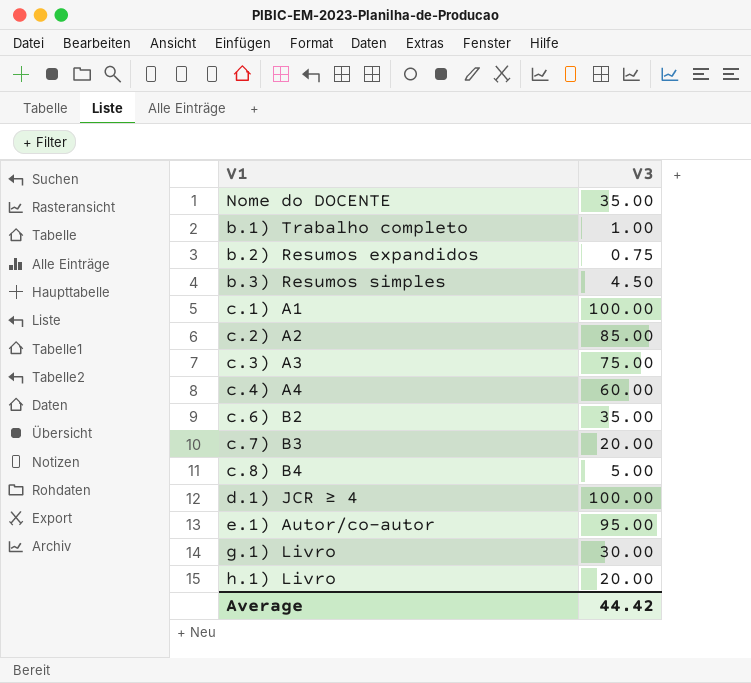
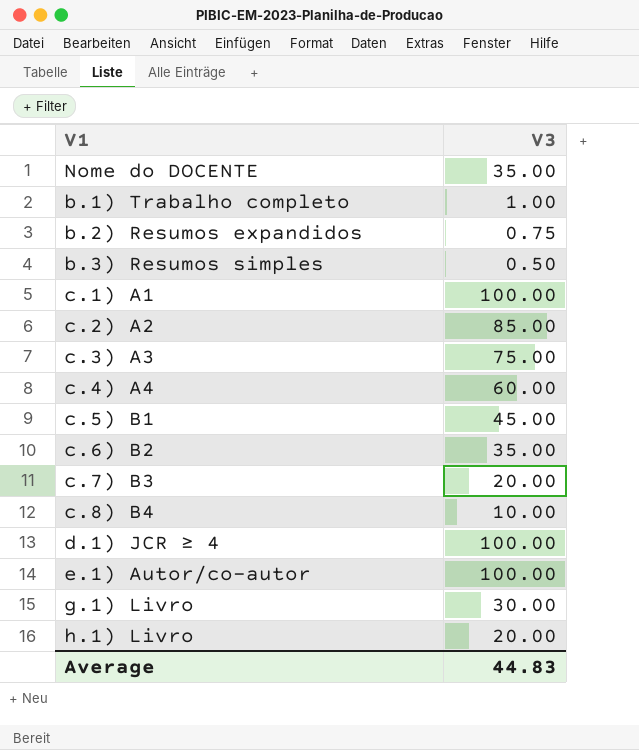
b.3) Resumos simples | V3: 4.50 -> 0.50
row c.5) B1: none -> 45.00
c.8) B4 | V3: 5.00 -> 10.00
e.1) Autor/co-autor | V3: 95.00 -> 100.00
Average | V3: 44.42 -> 44.83

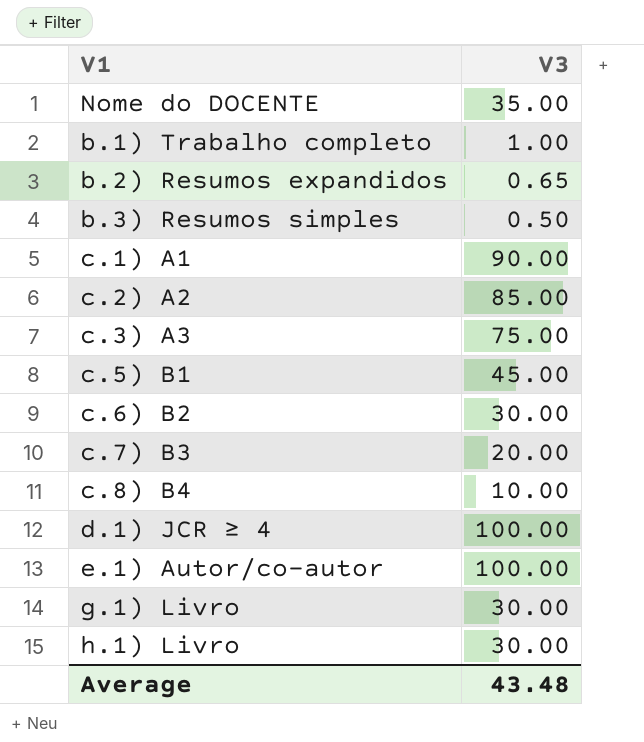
row c.4) A4: 60.00 -> none
b.2) Resumos expandidos | V3: 0.75 -> 0.65
c.1) A1 | V3: 100.00 -> 90.00
c.6) B2 | V3: 35.00 -> 30.00
h.1) Livro | V3: 20.00 -> 30.00
Average | V3: 44.83 -> 43.48

